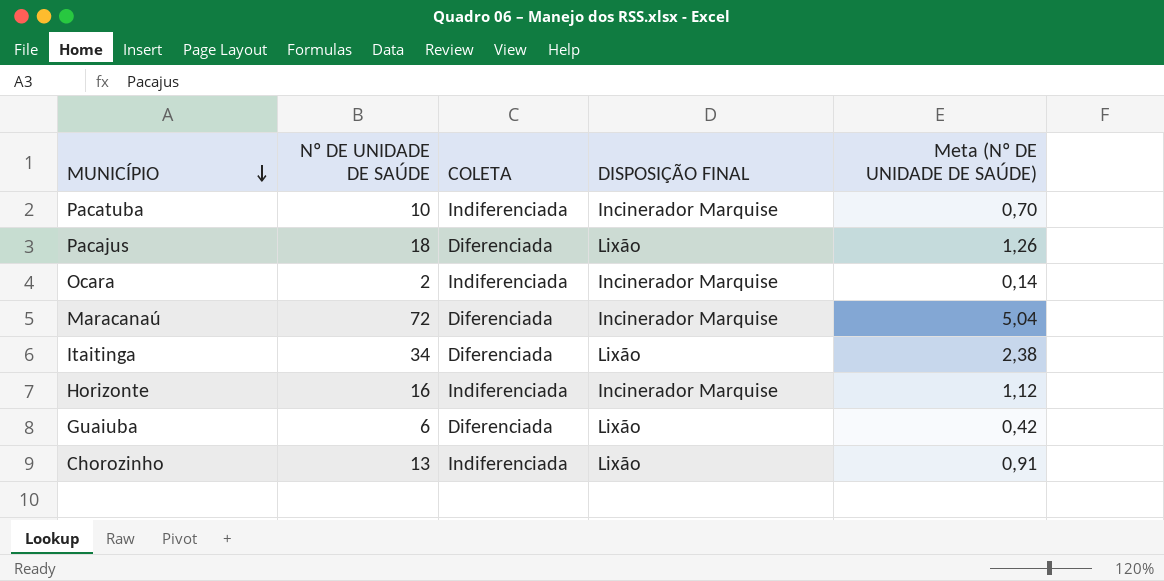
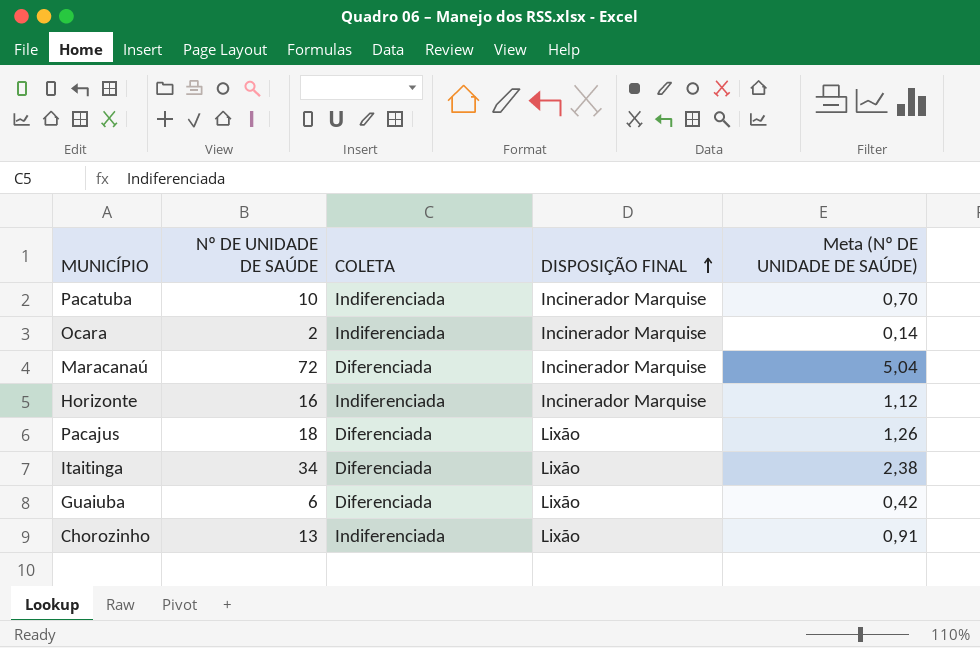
row order: MUNICÍPIO descending -> DISPOSIÇÃO FINAL ascending

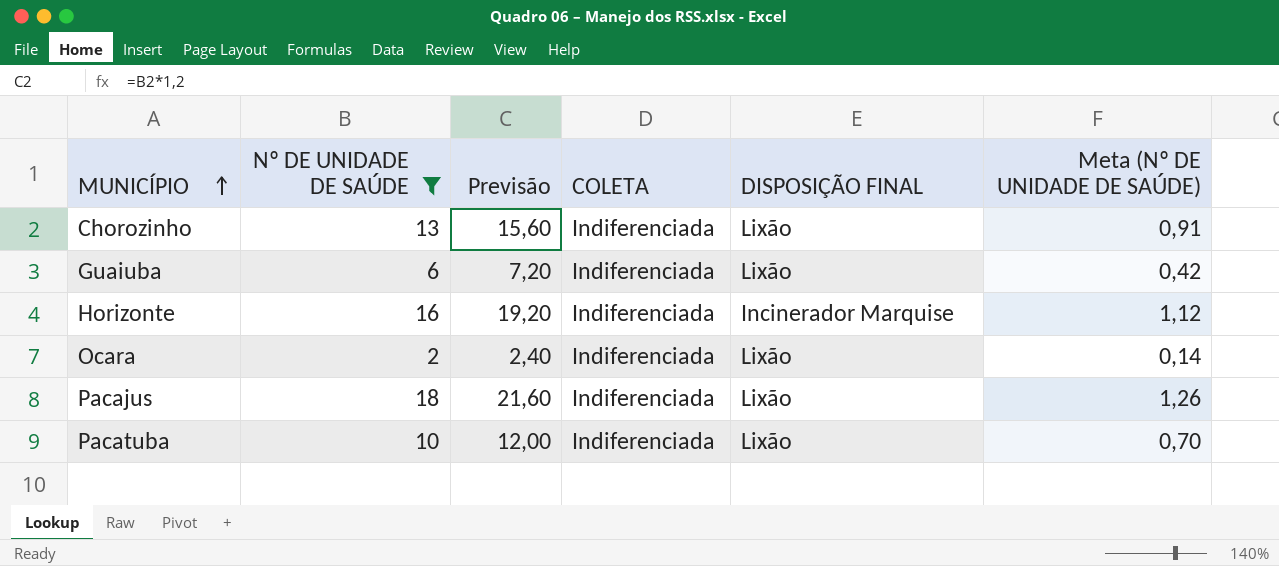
filter: none -> Nº DE UNIDADE DE SAÚDE <= 18
row order: DISPOSIÇÃO FINAL ascending -> MUNICÍPIO ascending
column Previsão | formula: none -> [Nº DE UNIDADE DE SAÚDE] * 1,2
Guaiuba | COLETA: Diferenciada -> Indiferenciada
Ocara | DISPOSIÇÃO FINAL: Incinerador Marquise -> Lixão
Pacajus | COLETA: Diferenciada -> Indiferenciada
Pacatuba | DISPOSIÇÃO FINAL: Incinerador Marquise -> Lixão

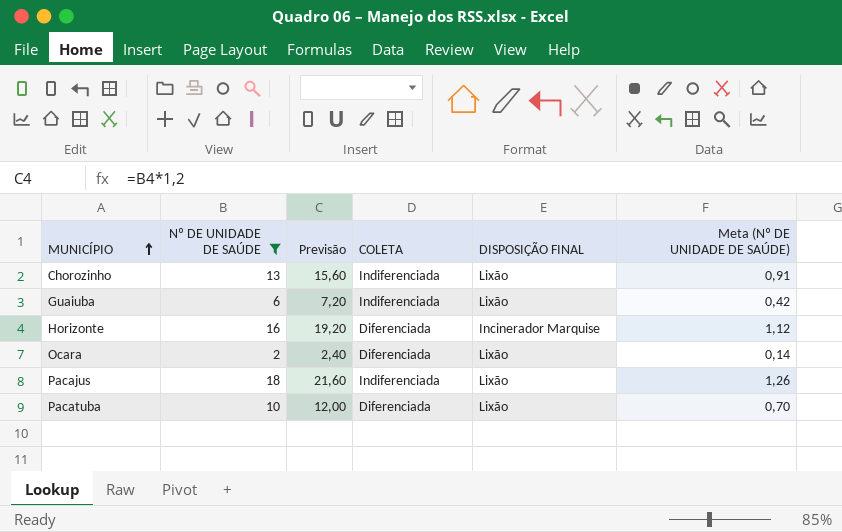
Horizonte | COLETA: Indiferenciada -> Diferenciada
Ocara | COLETA: Indiferenciada -> Diferenciada
Pacatuba | COLETA: Indiferenciada -> Diferenciada

